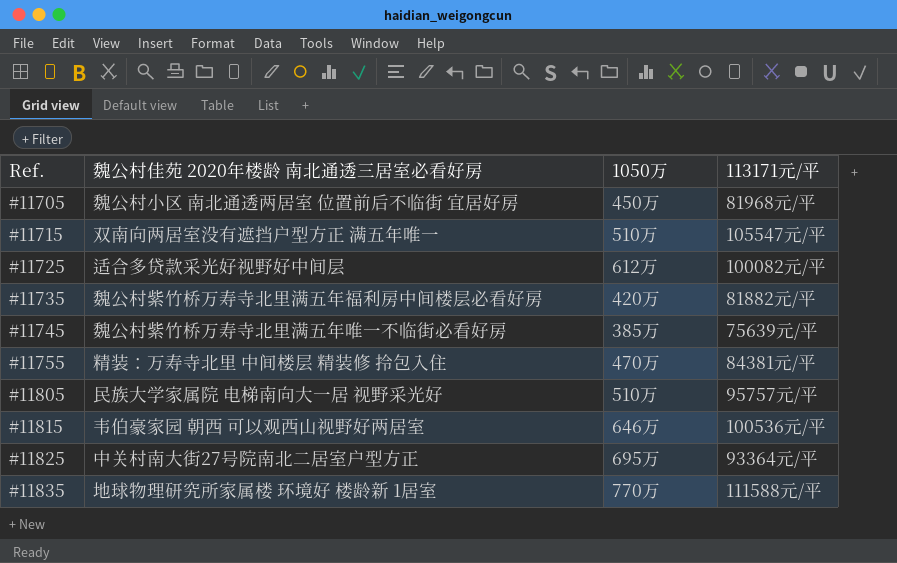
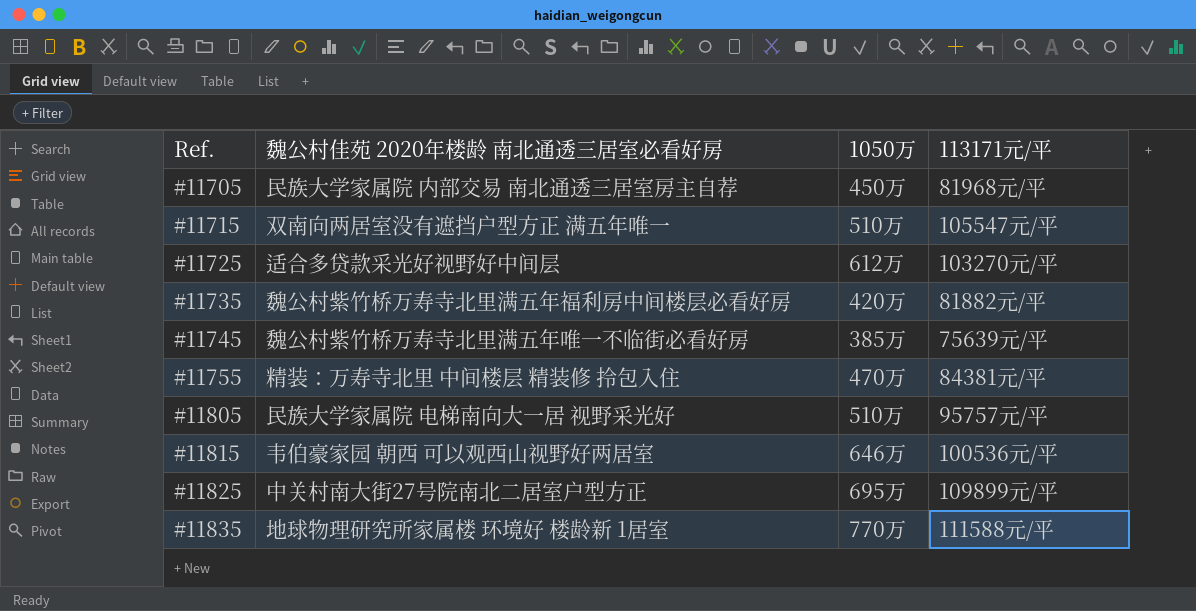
#11705 | 魏公村佳苑 2020年楼龄 南北通透三居室必看好房: 魏公村小区 南北通透两居室 位置前后不临街 宜居好房 -> 民族大学家属院 内部交易 南北通透三居室房主自荐
#11725 | 113171元/平: 100082元/平 -> 103270元/平
#11825 | 113171元/平: 93364元/平 -> 109899元/平

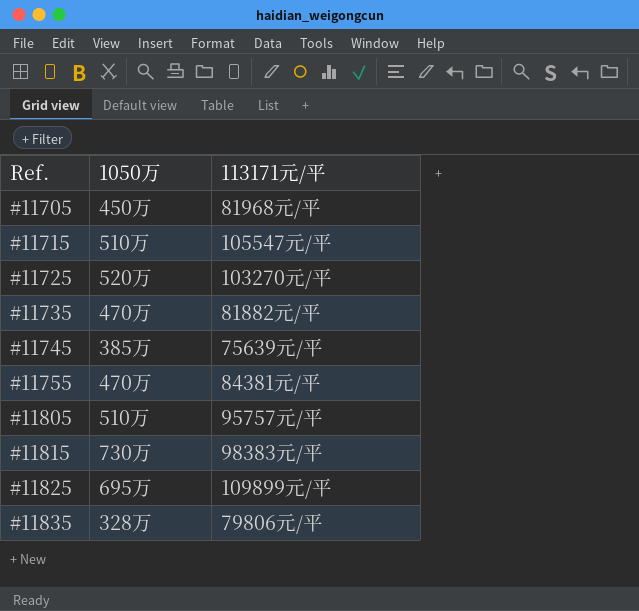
column 魏公村佳苑 2020年楼龄 南北通透三居室必看好房 | position: 2 -> none
#11725 | 1050万: 612万 -> 520万
#11735 | 1050万: 420万 -> 470万
#11815 | 1050万: 646万 -> 730万
#11815 | 113171元/平: 100536元/平 -> 98383元/平
#11835 | 1050万: 770万 -> 328万
#11835 | 113171元/平: 111588元/平 -> 79806元/平

